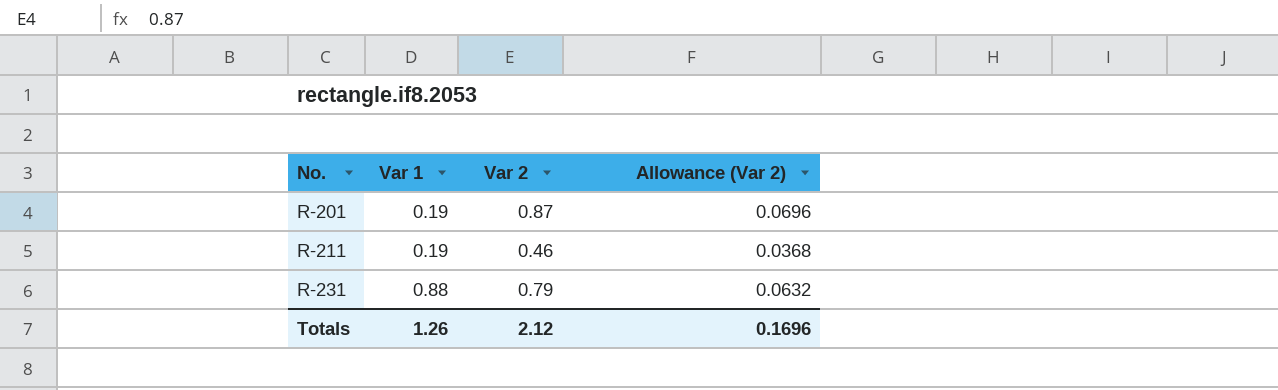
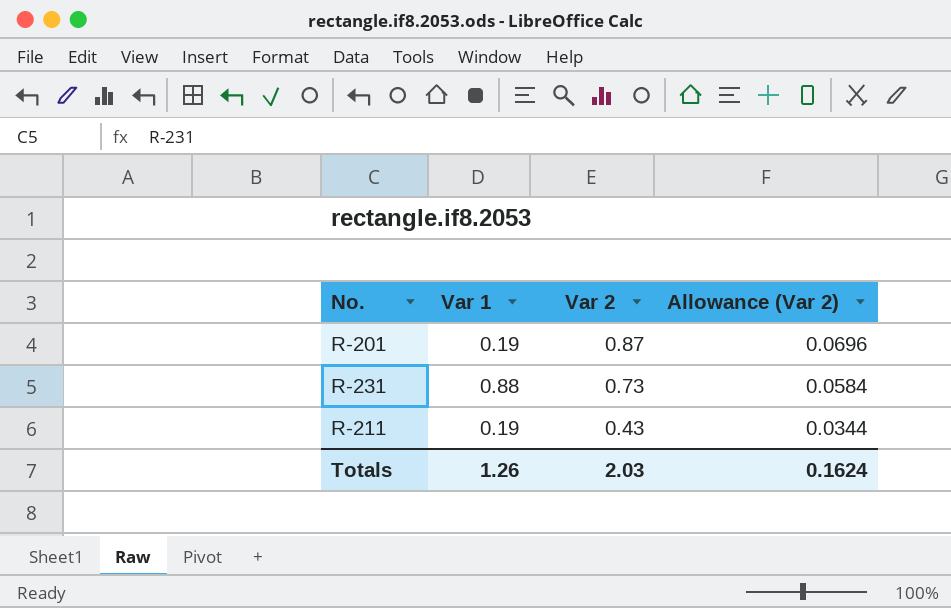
row order: No. ascending -> Var 2 descending
R-231 | Var 2: 0.79 -> 0.73
R-231 | Allowance (Var 2): 0.0632 -> 0.0584
R-211 | Var 2: 0.46 -> 0.43
R-211 | Allowance (Var 2): 0.0368 -> 0.0344
Totals | Var 2: 2.12 -> 2.03
Totals | Allowance (Var 2): 0.1696 -> 0.1624

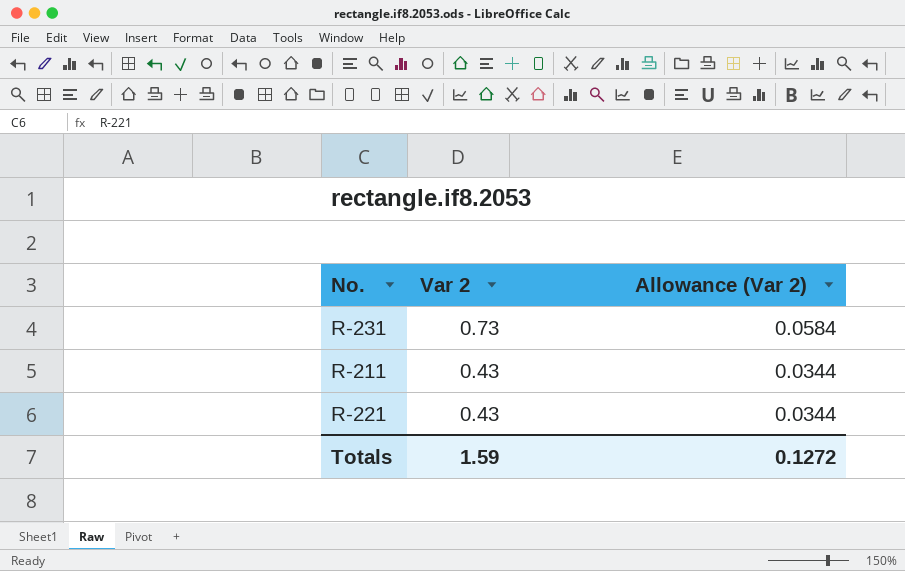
column Var 1 | position: 2 -> none
row R-201: 0.19 | 0.87 | 0.0696 -> none
row R-221: none -> 0.43 | 0.0344
Totals | Var 2: 2.03 -> 1.59
Totals | Allowance (Var 2): 0.1624 -> 0.1272

